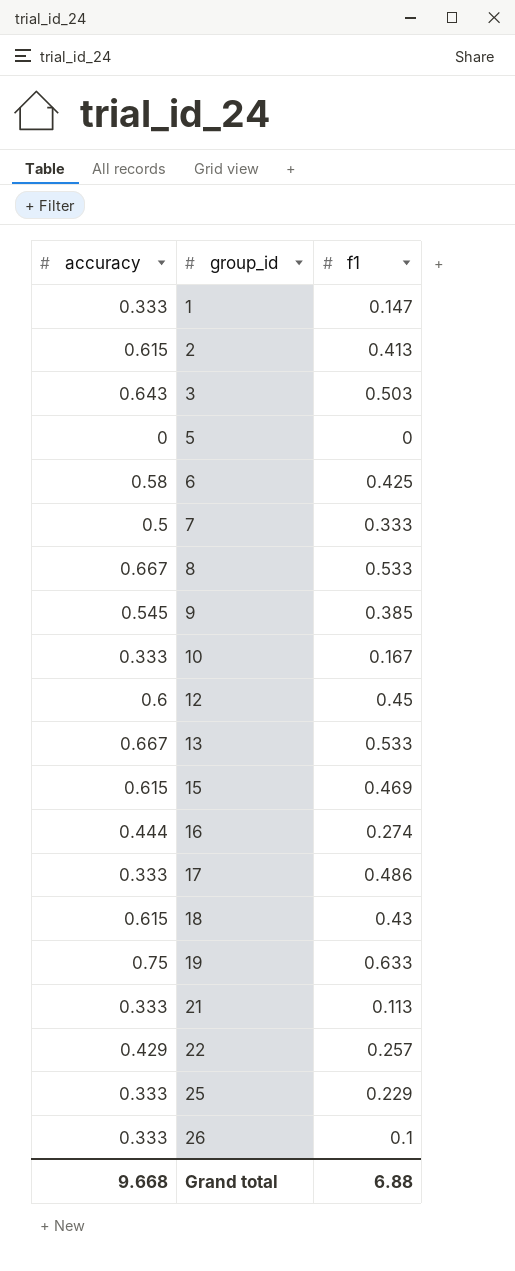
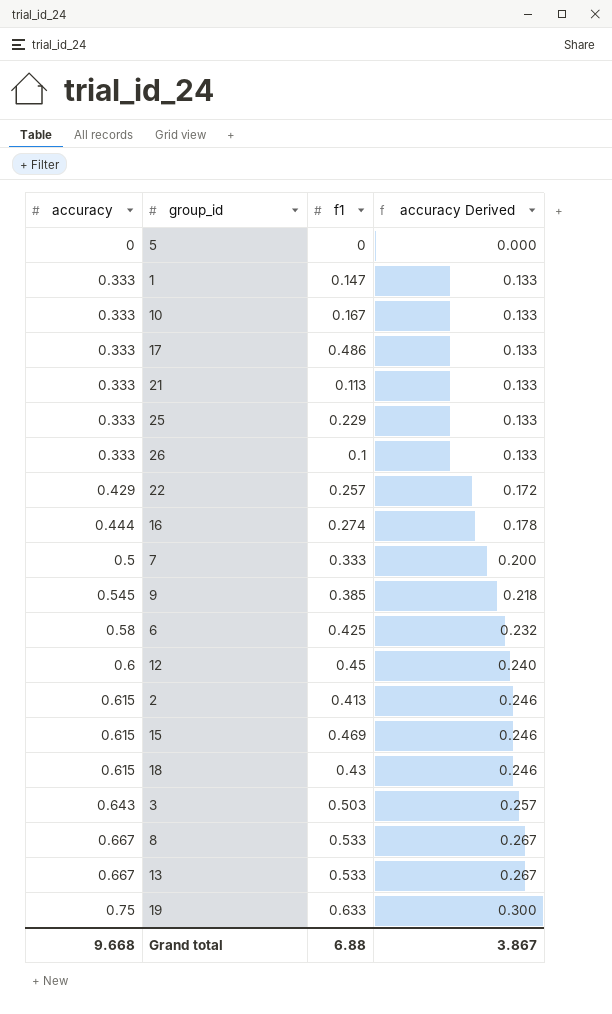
row order: group_id ascending -> accuracy ascending
column accuracy Derived | formula: none -> [accuracy] * 0.4

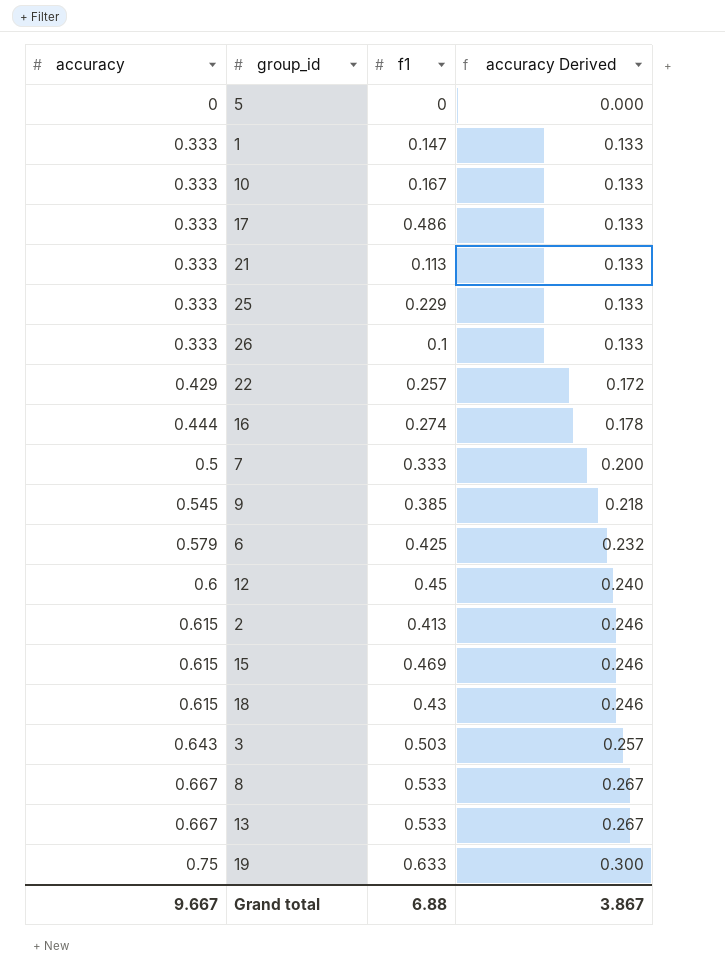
6 | accuracy: 0.58 -> 0.579
Grand total | accuracy: 9.668 -> 9.667

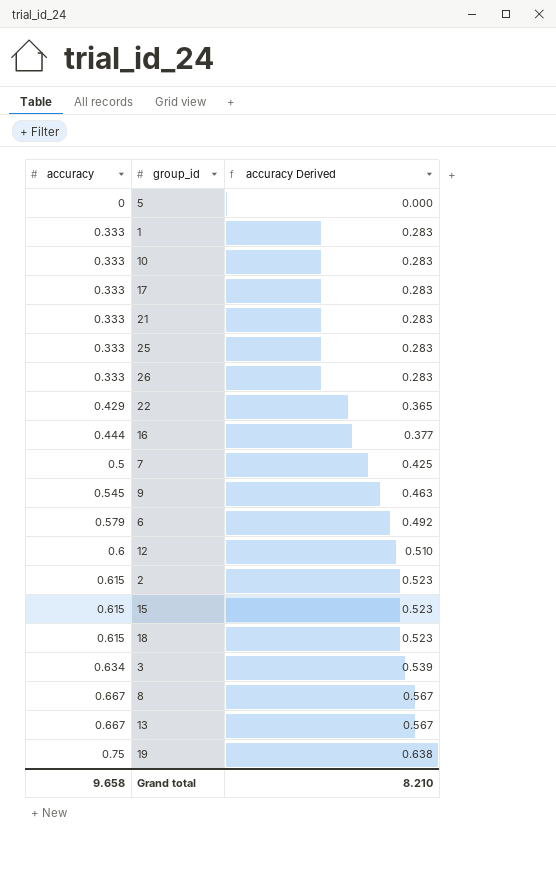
column f1 | position: 3 -> none
column accuracy Derived | formula: [accuracy] * 0.4 -> [accuracy] * 0.85
3 | accuracy: 0.643 -> 0.634
Grand total | accuracy: 9.667 -> 9.658
Grand total | accuracy Derived: 3.867 -> 8.210

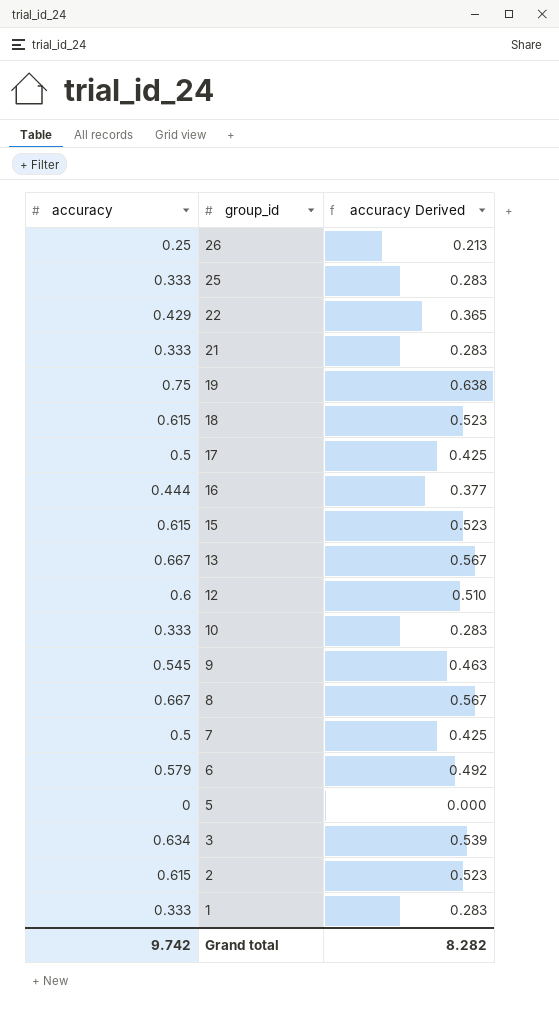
row order: accuracy ascending -> group_id descending
26 | accuracy: 0.333 -> 0.25
26 | accuracy Derived: 0.283 -> 0.213
17 | accuracy: 0.333 -> 0.5
17 | accuracy Derived: 0.283 -> 0.425
Grand total | accuracy: 9.658 -> 9.742
Grand total | accuracy Derived: 8.210 -> 8.282

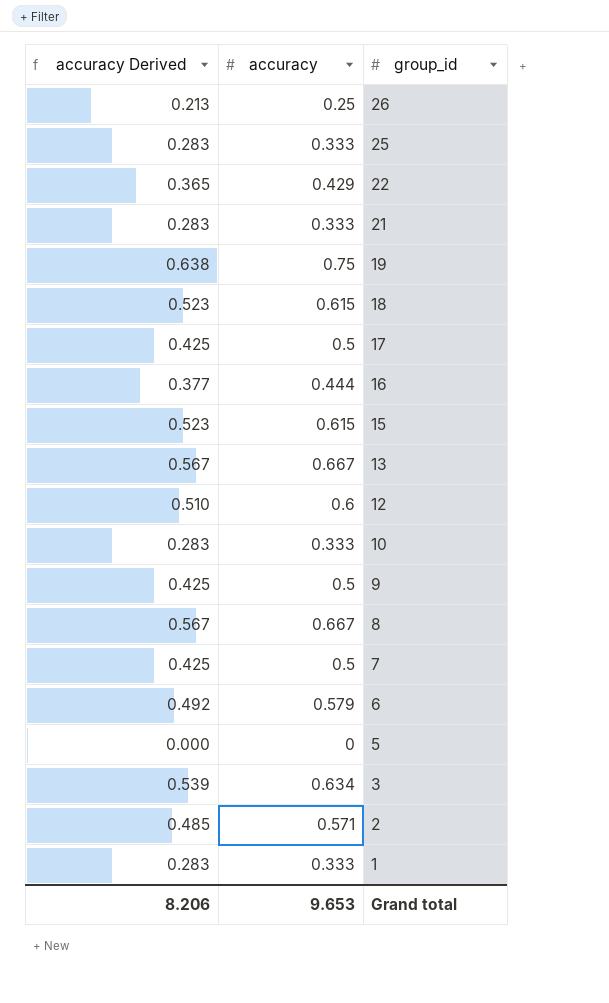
column accuracy Derived | position: 3 -> 1
9 | accuracy Derived: 0.463 -> 0.425
9 | accuracy: 0.545 -> 0.5
2 | accuracy Derived: 0.523 -> 0.485
2 | accuracy: 0.615 -> 0.571
Grand total | accuracy Derived: 8.282 -> 8.206
Grand total | accuracy: 9.742 -> 9.653

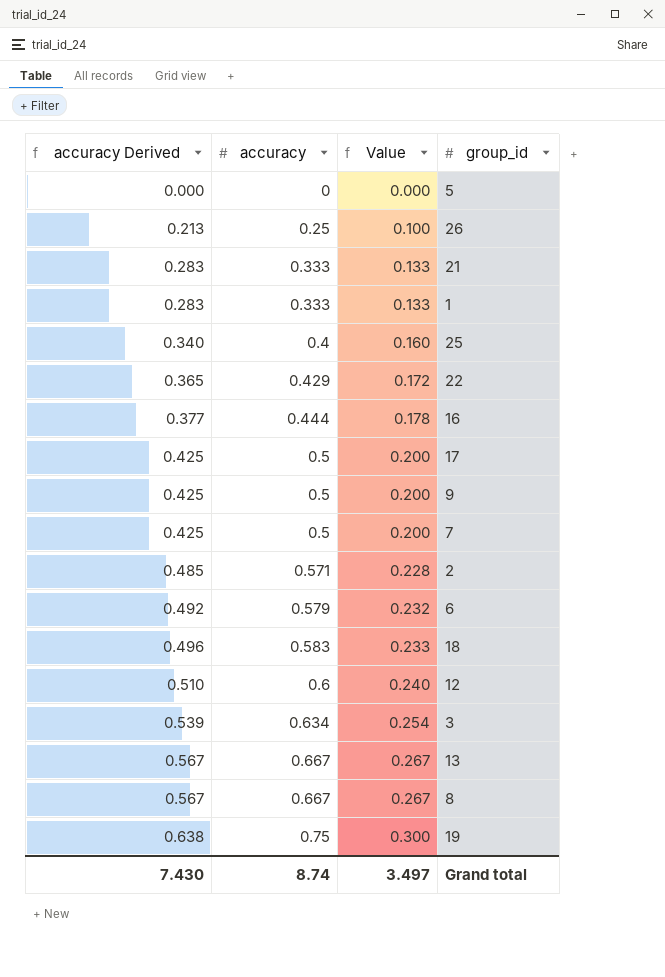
row order: group_id descending -> accuracy Derived ascending
column Value | formula: none -> [accuracy] * 0.4
row 15: 0.523 | 0.615 -> none
row 10: 0.283 | 0.333 -> none
25 | accuracy Derived: 0.283 -> 0.340
25 | accuracy: 0.333 -> 0.4
18 | accuracy Derived: 0.523 -> 0.496
18 | accuracy: 0.615 -> 0.583
Grand total | accuracy Derived: 8.206 -> 7.430
Grand total | accuracy: 9.653 -> 8.74

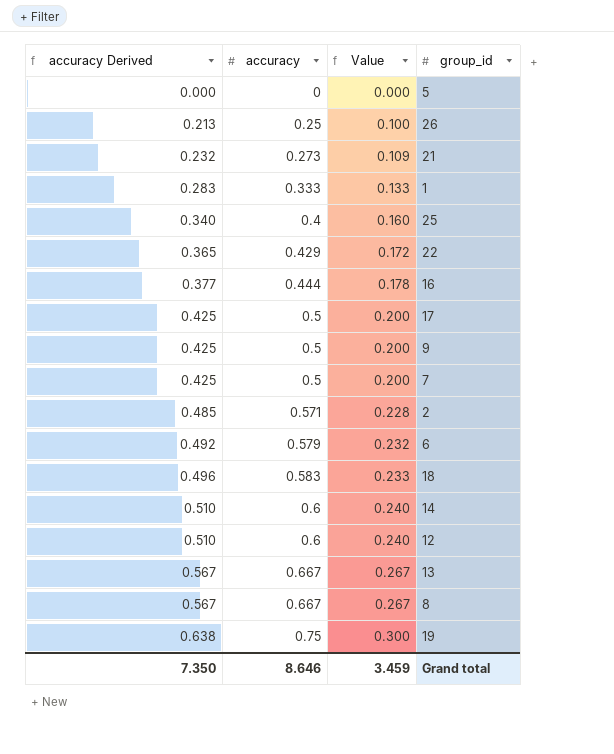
row 3: 0.539 | 0.634 | 0.254 -> none
21 | accuracy Derived: 0.283 -> 0.232
21 | accuracy: 0.333 -> 0.273
21 | Value: 0.133 -> 0.109
row 14: none -> 0.510 | 0.6 | 0.240
Grand total | accuracy Derived: 7.430 -> 7.350
Grand total | accuracy: 8.74 -> 8.646
Grand total | Value: 3.497 -> 3.459

